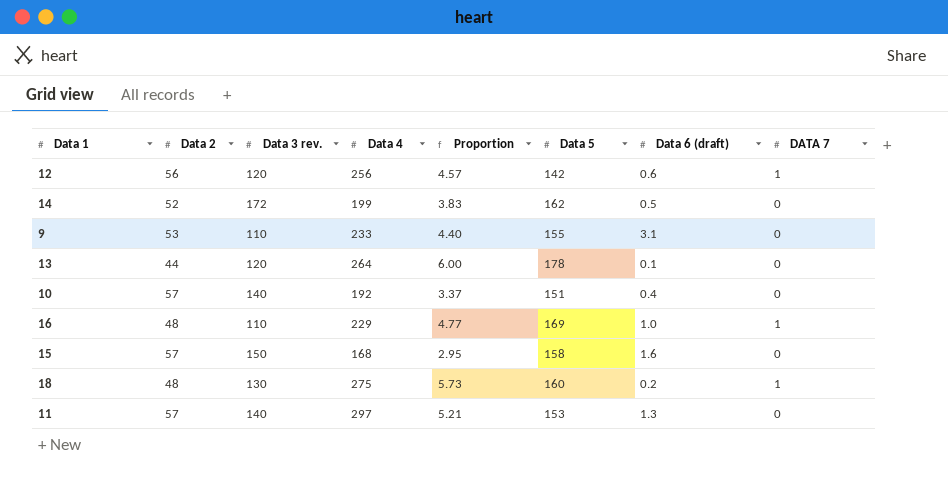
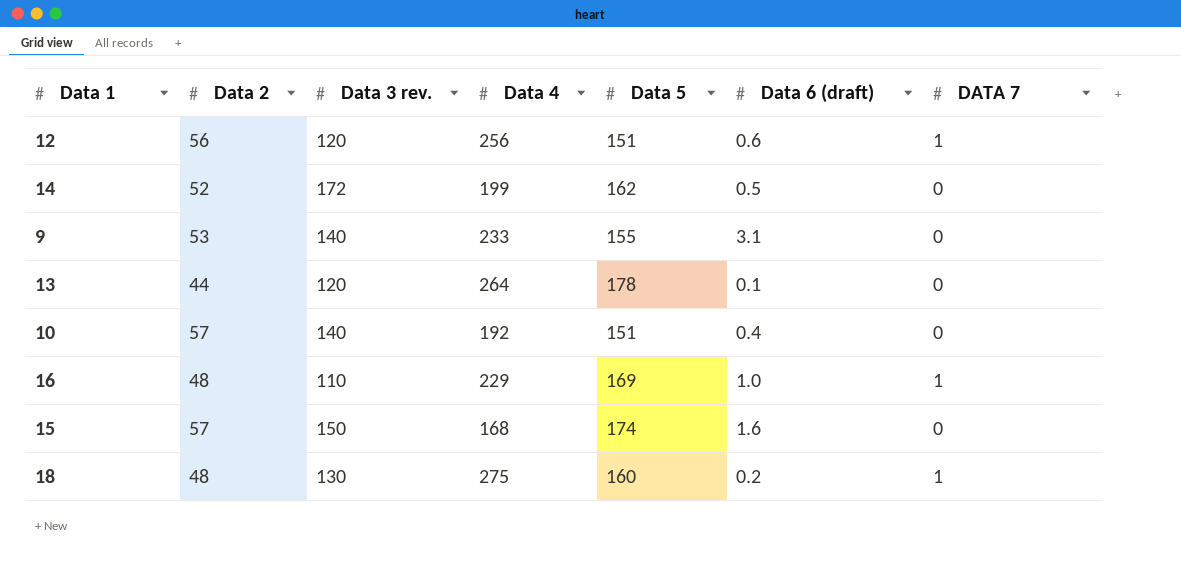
column Proportion | formula: [Data 4] / [Data 2] -> none
row 11: 57 | 140 | 297 | 5.21 | 153 | 1.3 | 0 -> none
12 | Data 5: 142 -> 151
9 | Data 3 rev.: 110 -> 140
15 | Data 5: 158 -> 174

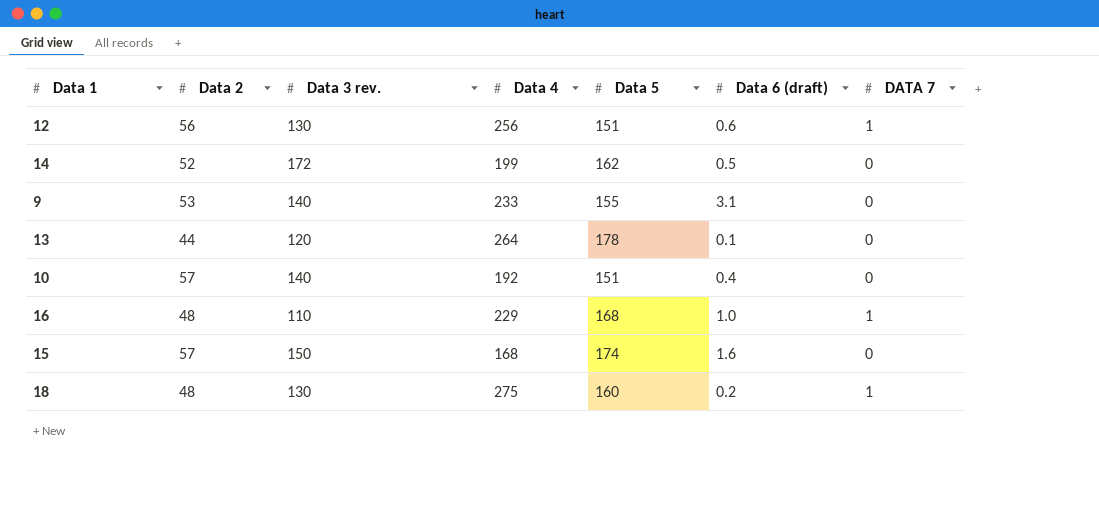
12 | Data 3 rev.: 120 -> 130
16 | Data 5: 169 -> 168

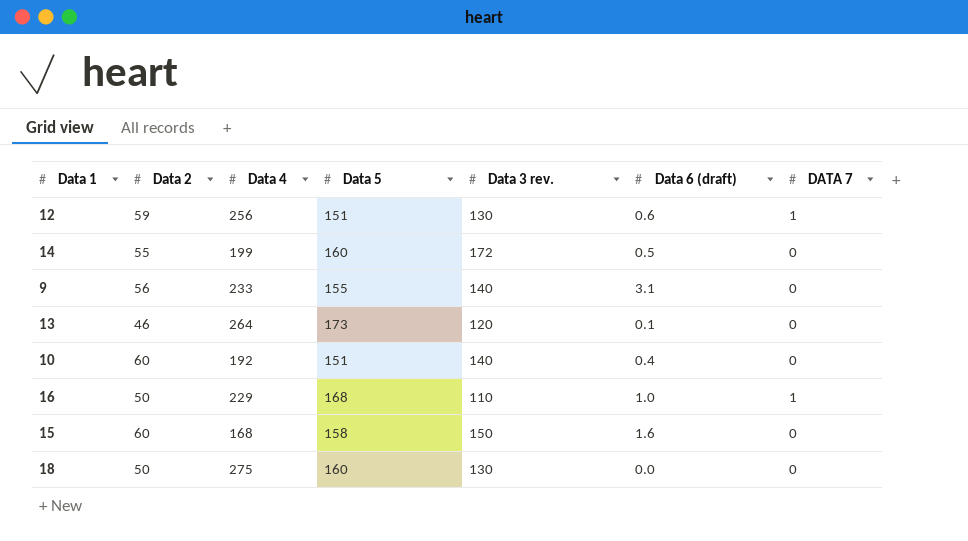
column Data 3 rev. | position: 3 -> 5
12 | Data 2: 56 -> 59
14 | Data 2: 52 -> 55
14 | Data 5: 162 -> 160
9 | Data 2: 53 -> 56
13 | Data 2: 44 -> 46
13 | Data 5: 178 -> 173
10 | Data 2: 57 -> 60
16 | Data 2: 48 -> 50
15 | Data 2: 57 -> 60
15 | Data 5: 174 -> 158
18 | Data 2: 48 -> 50
18 | Data 6 (draft): 0.2 -> 0.0
18 | DATA 7: 1 -> 0

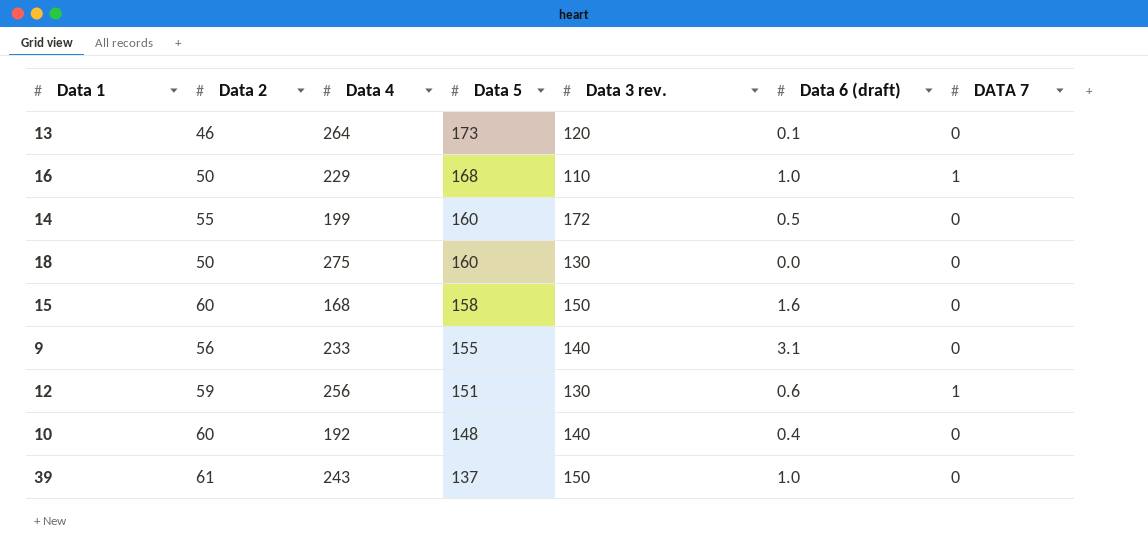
row order: none -> Data 5 descending
10 | Data 5: 151 -> 148
row 39: none -> 61 | 243 | 137 | 150 | 1.0 | 0

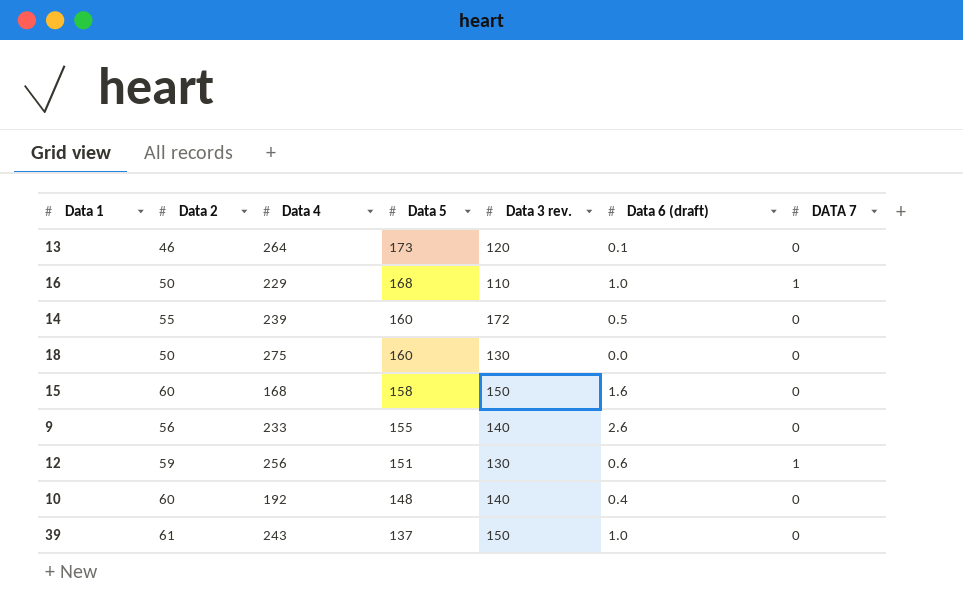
14 | Data 4: 199 -> 239
9 | Data 6 (draft): 3.1 -> 2.6

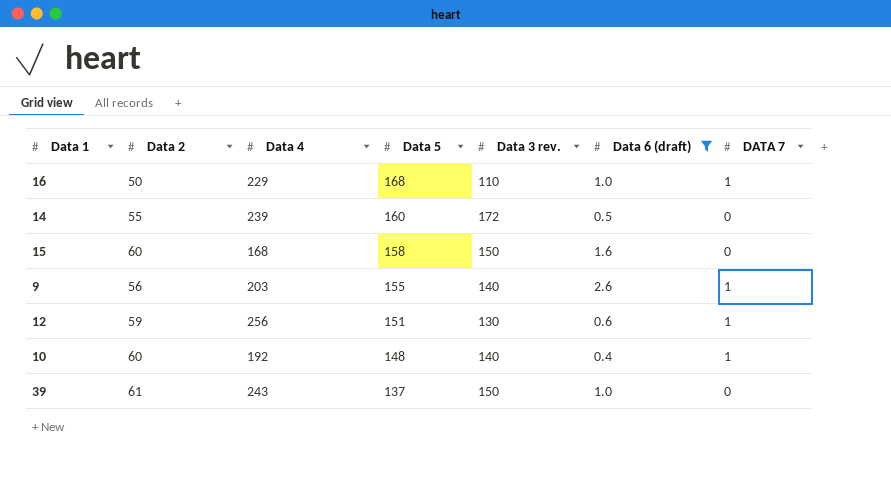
filter: none -> Data 6 (draft) >= 0.4
9 | Data 4: 233 -> 203
9 | DATA 7: 0 -> 1
10 | DATA 7: 0 -> 1

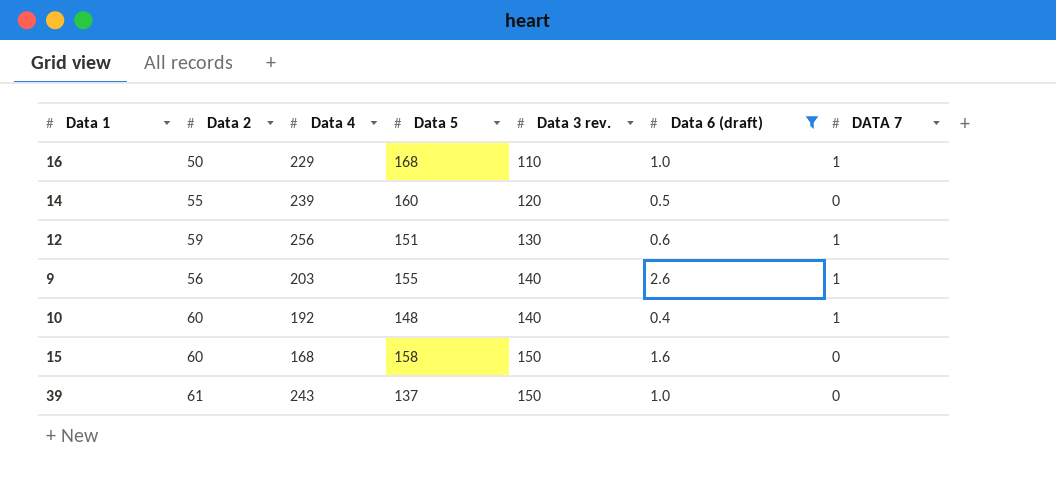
row order: Data 5 descending -> Data 3 rev. ascending
14 | Data 3 rev.: 172 -> 120

